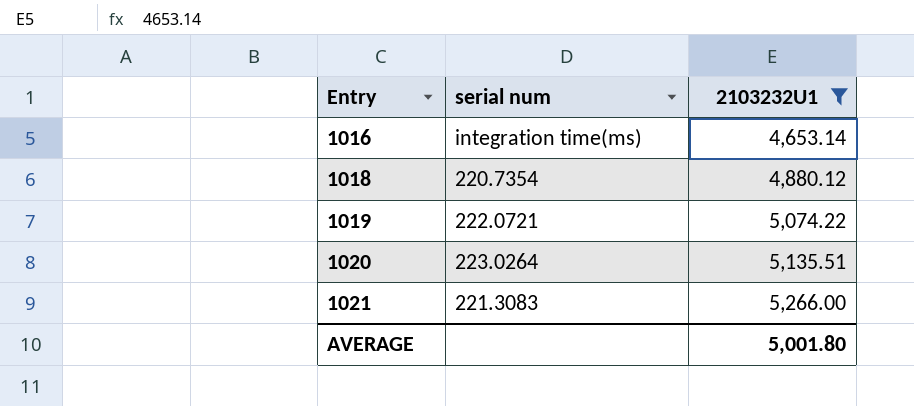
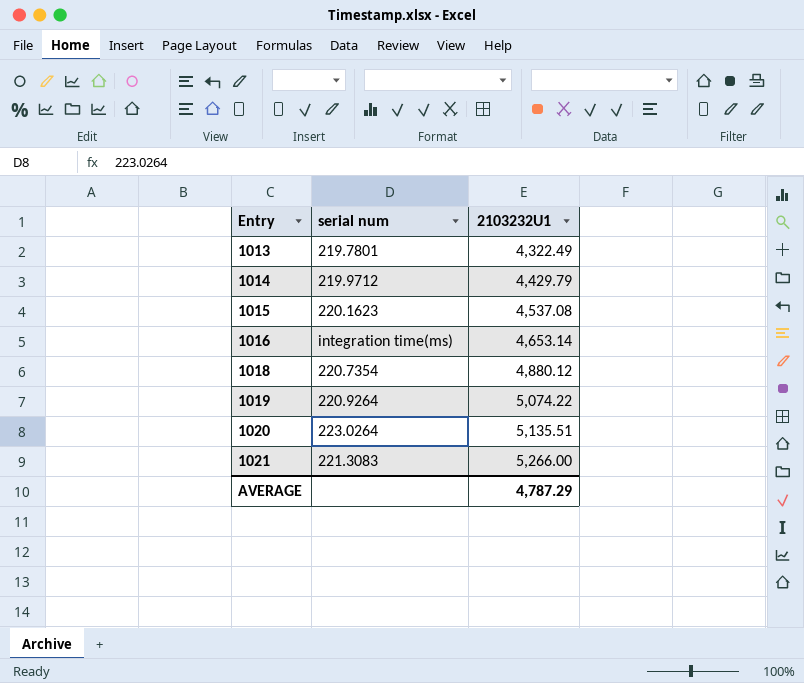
filter: 2103232U1 >= 4,653.14 -> none
1019 | serial num: 222.0721 -> 220.9264
AVERAGE | 2103232U1: 5,001.80 -> 4,787.29

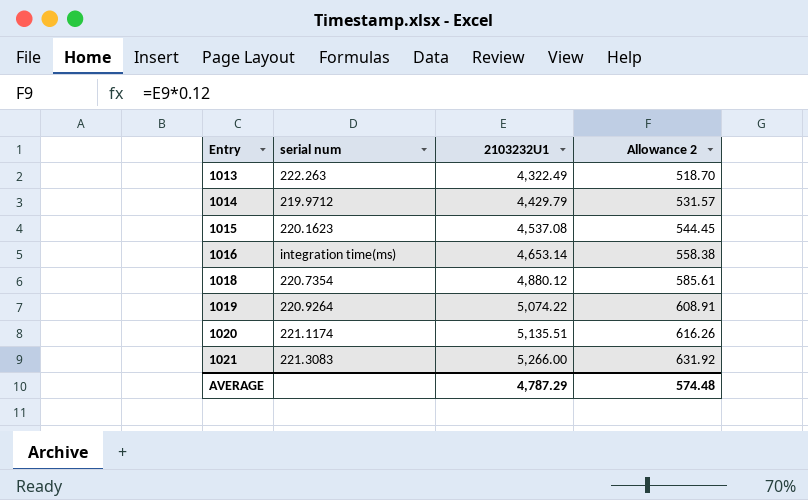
column Allowance 2 | formula: none -> [2103232U1] * 0.12
1013 | serial num: 219.7801 -> 222.263
1020 | serial num: 223.0264 -> 221.1174

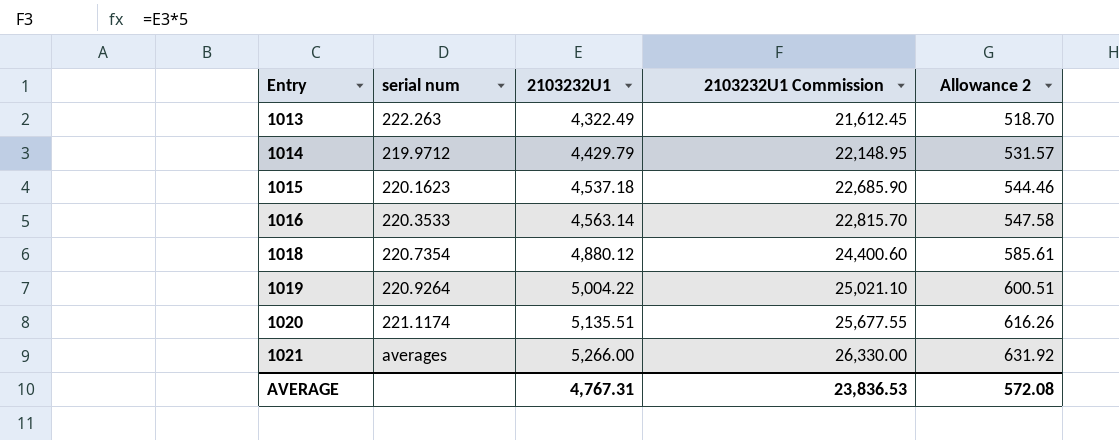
column 2103232U1 Commission | formula: none -> [2103232U1] * 5
1015 | 2103232U1: 4,537.08 -> 4,537.18
1015 | Allowance 2: 544.45 -> 544.46
1016 | serial num: integration time(ms) -> 220.3533
1016 | 2103232U1: 4,653.14 -> 4,563.14
1016 | Allowance 2: 558.38 -> 547.58
1019 | 2103232U1: 5,074.22 -> 5,004.22
1019 | Allowance 2: 608.91 -> 600.51
1021 | serial num: 221.3083 -> averages
AVERAGE | 2103232U1: 4,787.29 -> 4,767.31
AVERAGE | Allowance 2: 574.48 -> 572.08

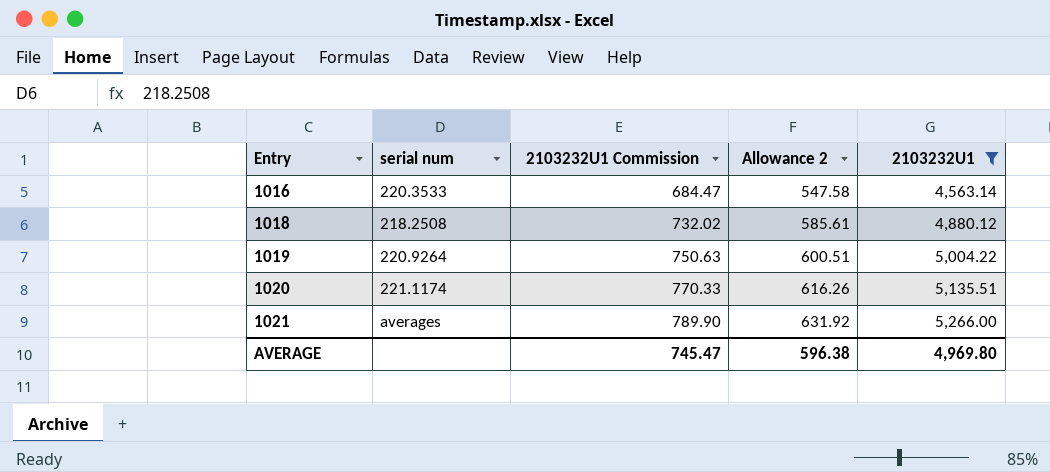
filter: none -> 2103232U1 >= 4,563.14
column 2103232U1 Commission | formula: [2103232U1] * 5 -> [2103232U1] * 0.15
column 2103232U1 | position: 3 -> 5
1018 | serial num: 220.7354 -> 218.2508
AVERAGE | 2103232U1 Commission: 23,836.53 -> 745.47
AVERAGE | Allowance 2: 572.08 -> 596.38
AVERAGE | 2103232U1: 4,767.31 -> 4,969.80

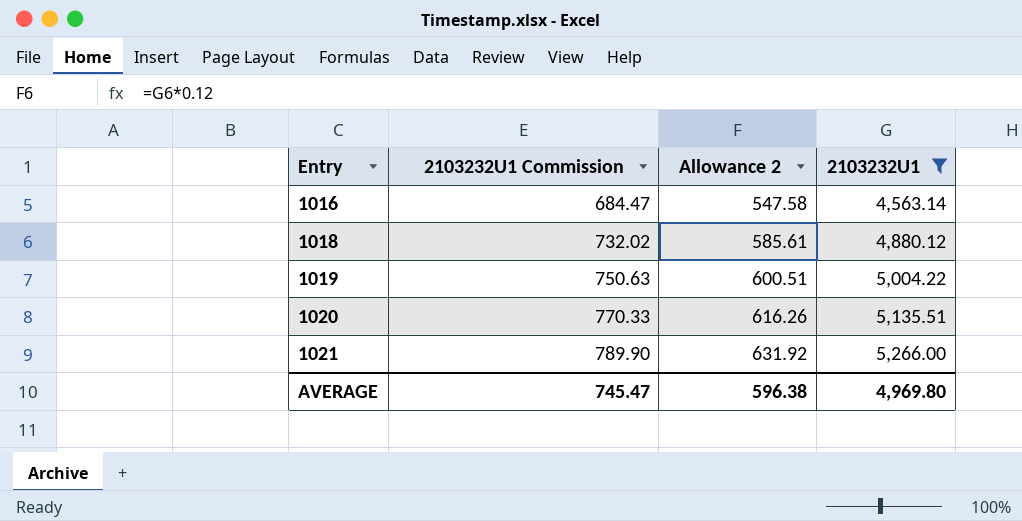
column serial num | position: 2 -> none

